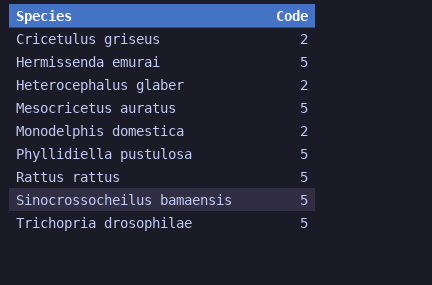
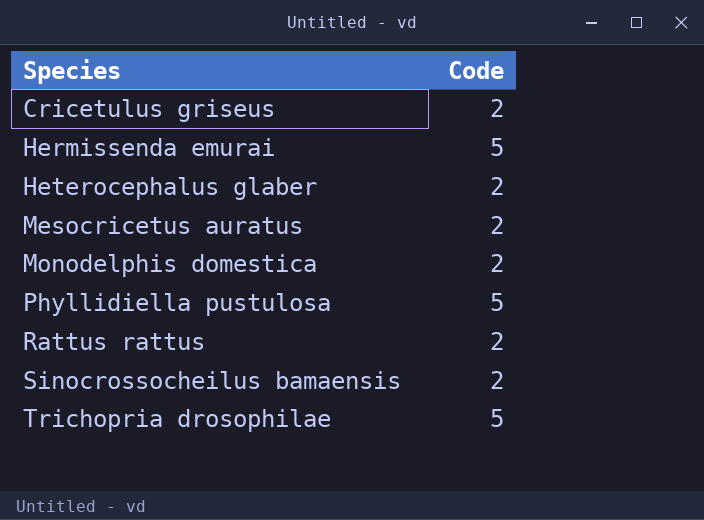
Mesocricetus auratus | Code: 5 -> 2
Rattus rattus | Code: 5 -> 2
Sinocrossocheilus bamaensis | Code: 5 -> 2

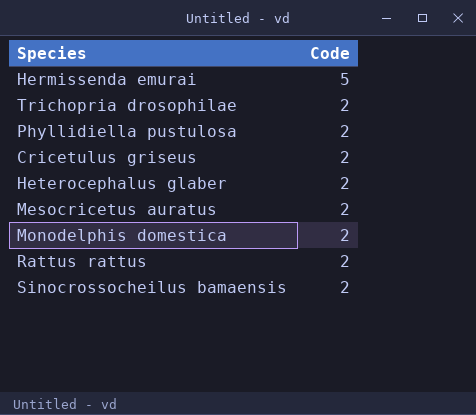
row order: Species ascending -> Code descending
Trichopria drosophilae | Code: 5 -> 2
Phyllidiella pustulosa | Code: 5 -> 2

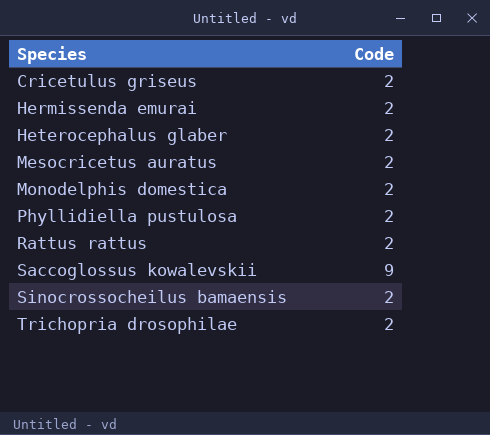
row order: Code descending -> Species ascending
Hermissenda emurai | Code: 5 -> 2
row Saccoglossus kowalevskii: none -> 9

